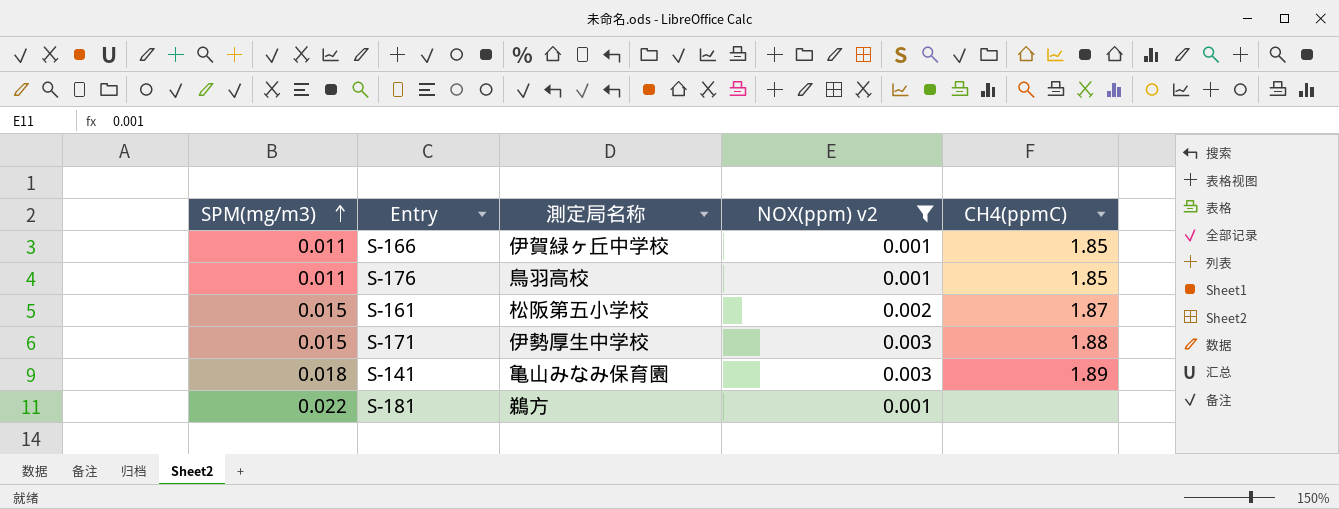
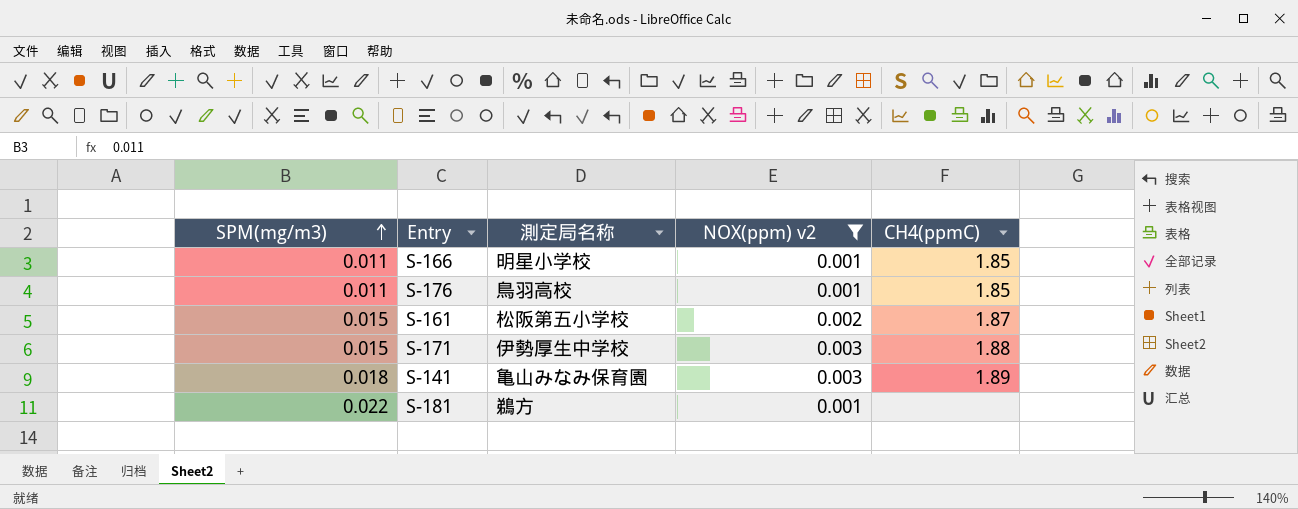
S-166 | 測定局名称: 伊賀緑ヶ丘中学校 -> 明星小学校

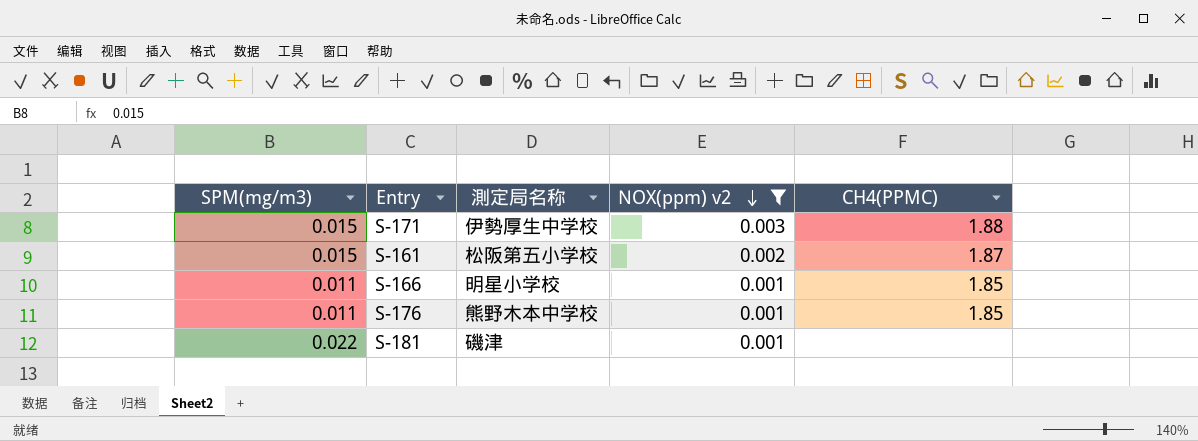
row order: SPM(mg/m3) ascending -> NOX(ppm) v2 descending
column name: CH4(ppmC) -> CH4(PPMC)
row S-141: 0.018 | 亀山みなみ保育園 | 0.003 | 1.89 -> none
S-176 | 測定局名称: 鳥羽高校 -> 熊野木本中学校
S-181 | 測定局名称: 鵜方 -> 磯津

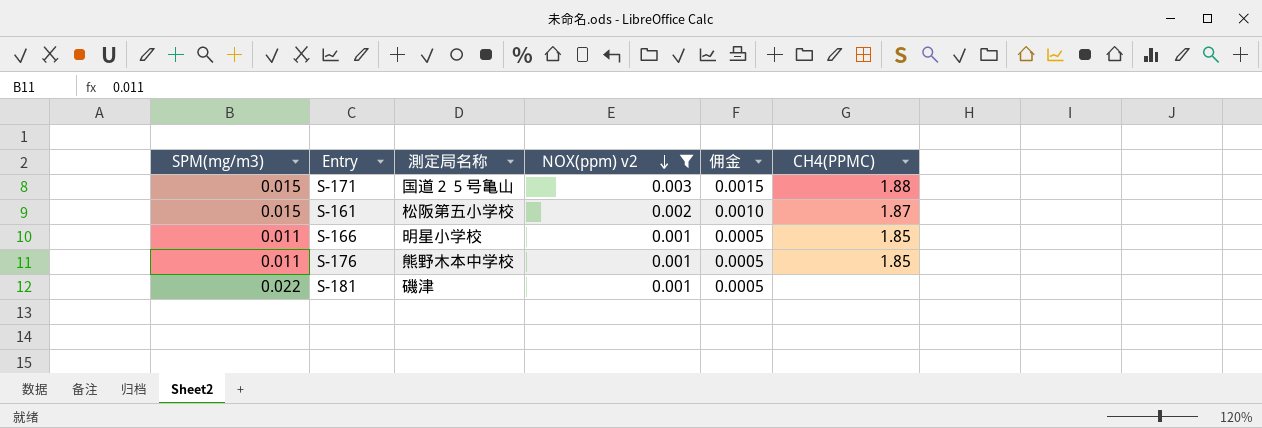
column 佣金 | formula: none -> [NOX(ppm) v2] * 0.5
S-171 | 測定局名称: 伊勢厚生中学校 -> 国道２５号亀山

